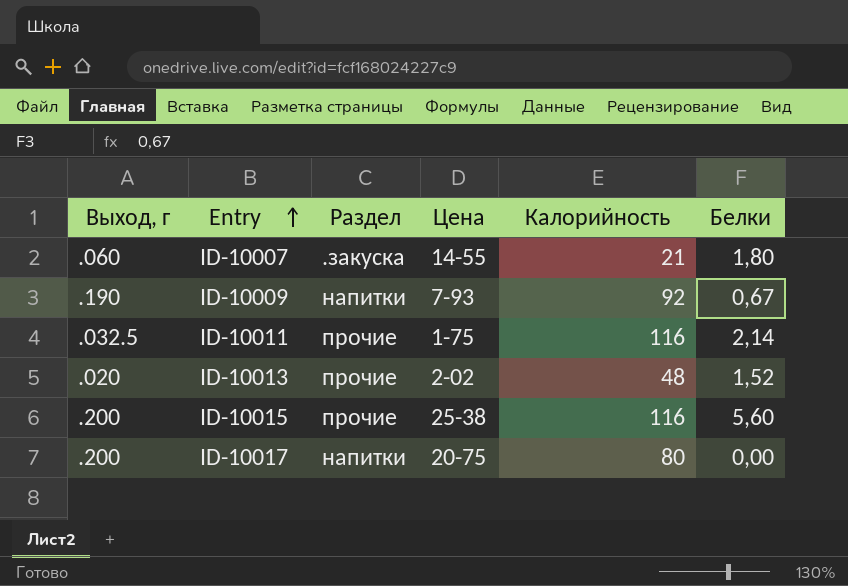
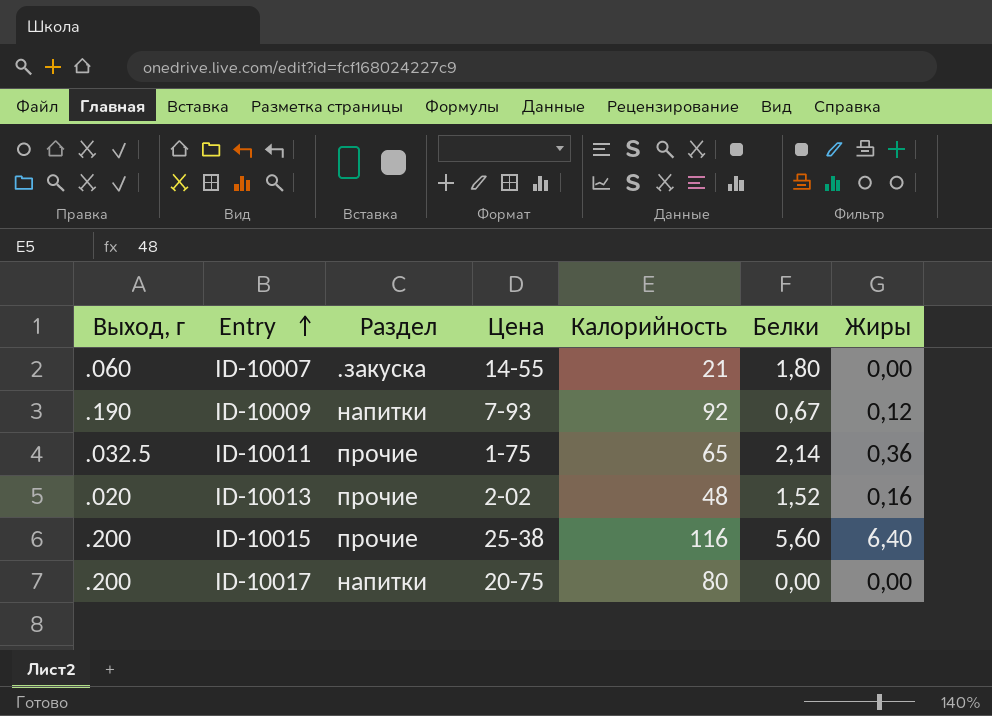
column Жиры | position: none -> 7
ID-10011 | Калорийность: 116 -> 65

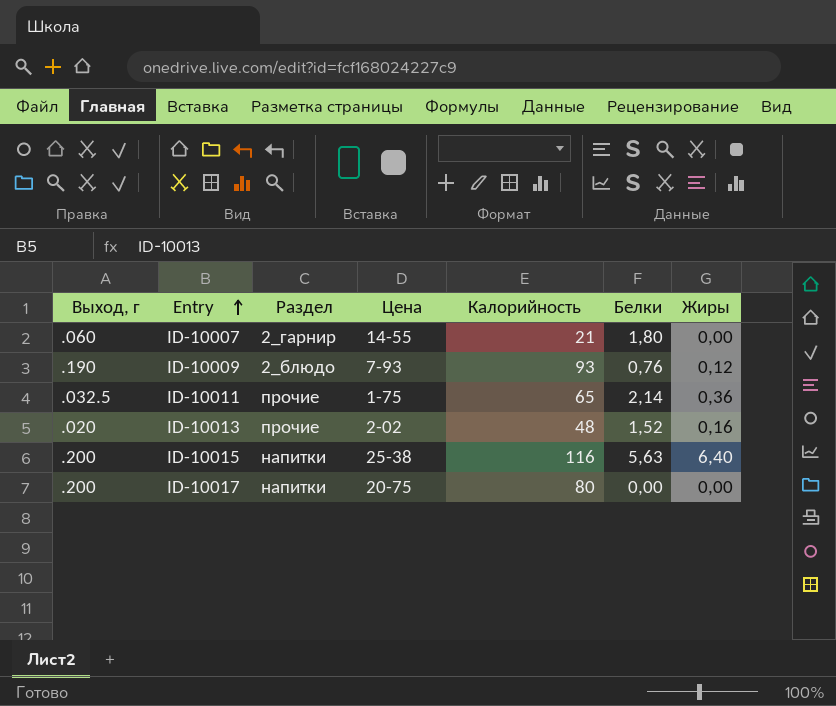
ID-10007 | Раздел: .закуска -> 2_гарнир
ID-10009 | Раздел: напитки -> 2_блюдо
ID-10009 | Калорийность: 92 -> 93
ID-10009 | Белки: 0,67 -> 0,76
ID-10015 | Раздел: прочие -> напитки
ID-10015 | Белки: 5,60 -> 5,63

